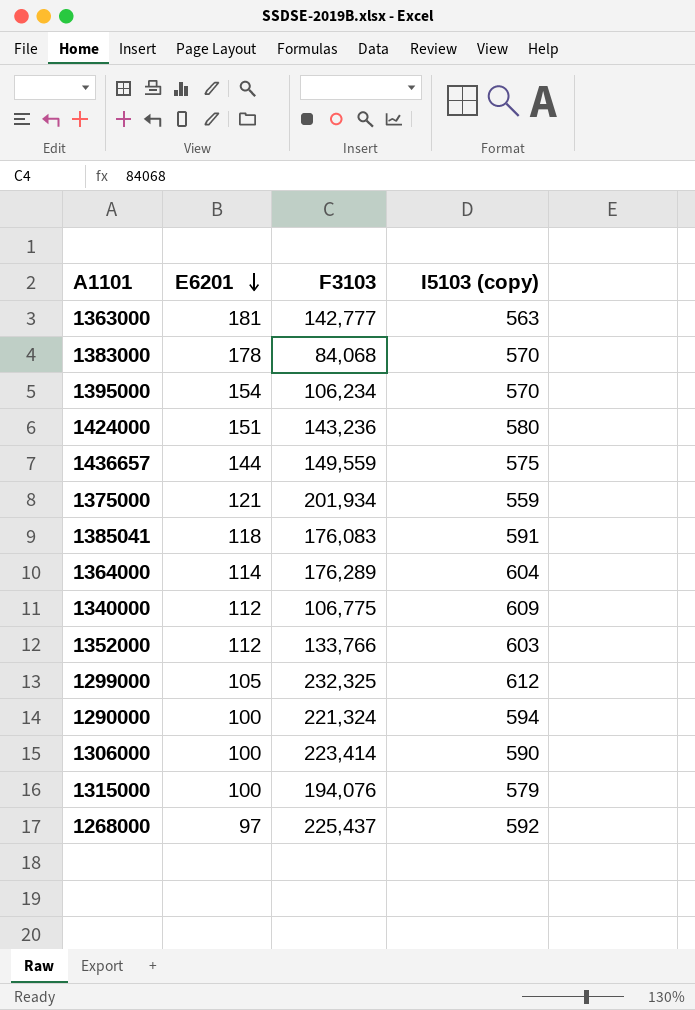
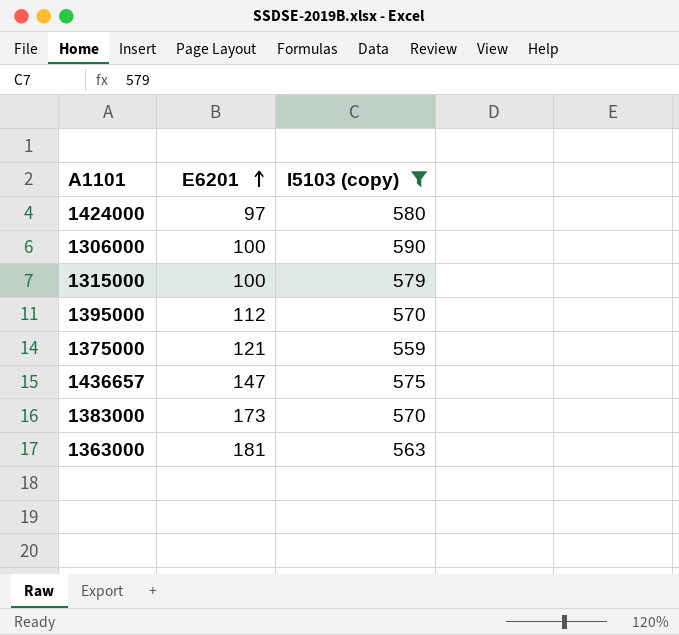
filter: none -> I5103 (copy) <= 590
row order: E6201 descending -> E6201 ascending
column F3103 | position: 3 -> none
1424000 | E6201: 151 -> 97
1395000 | E6201: 154 -> 112
1436657 | E6201: 144 -> 147
1383000 | E6201: 178 -> 173

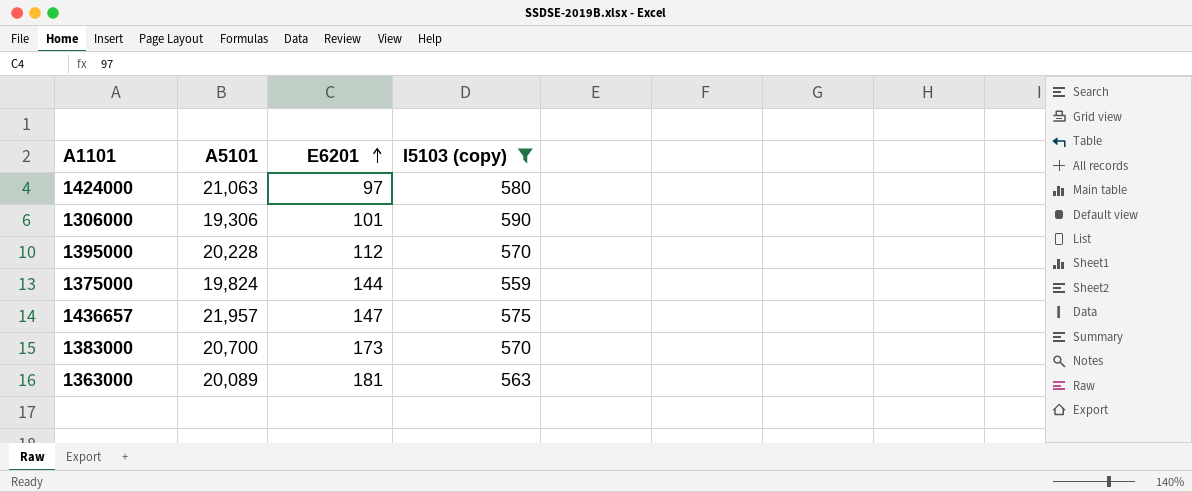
column A5101 | position: none -> 2
row 1315000: 100 | 579 -> none
1306000 | E6201: 100 -> 101
1375000 | E6201: 121 -> 144

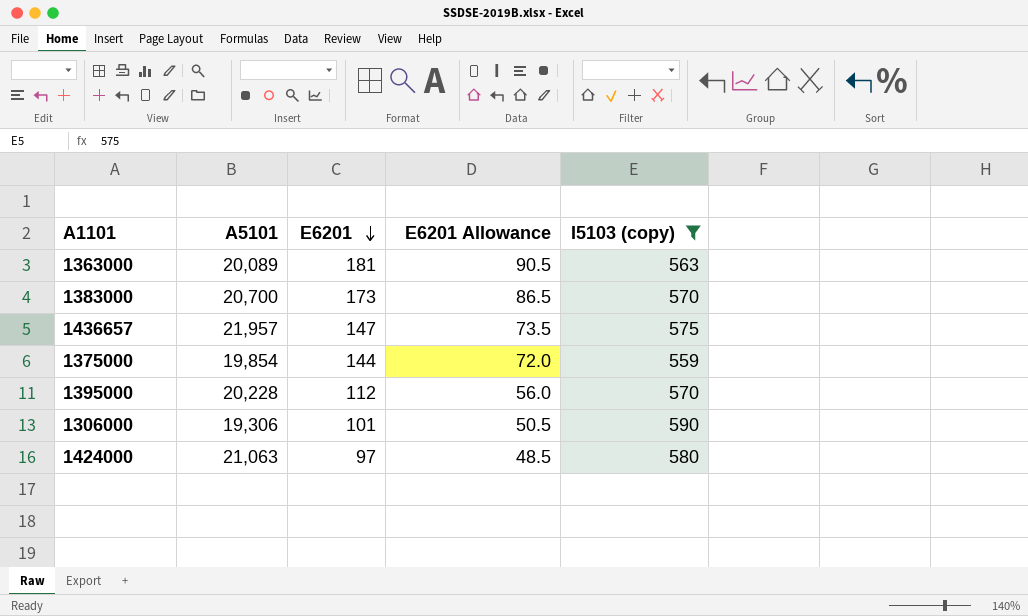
row order: E6201 ascending -> E6201 descending
column E6201 Allowance | formula: none -> [E6201] * 0.5
1375000 | A5101: 19,824 -> 19,854

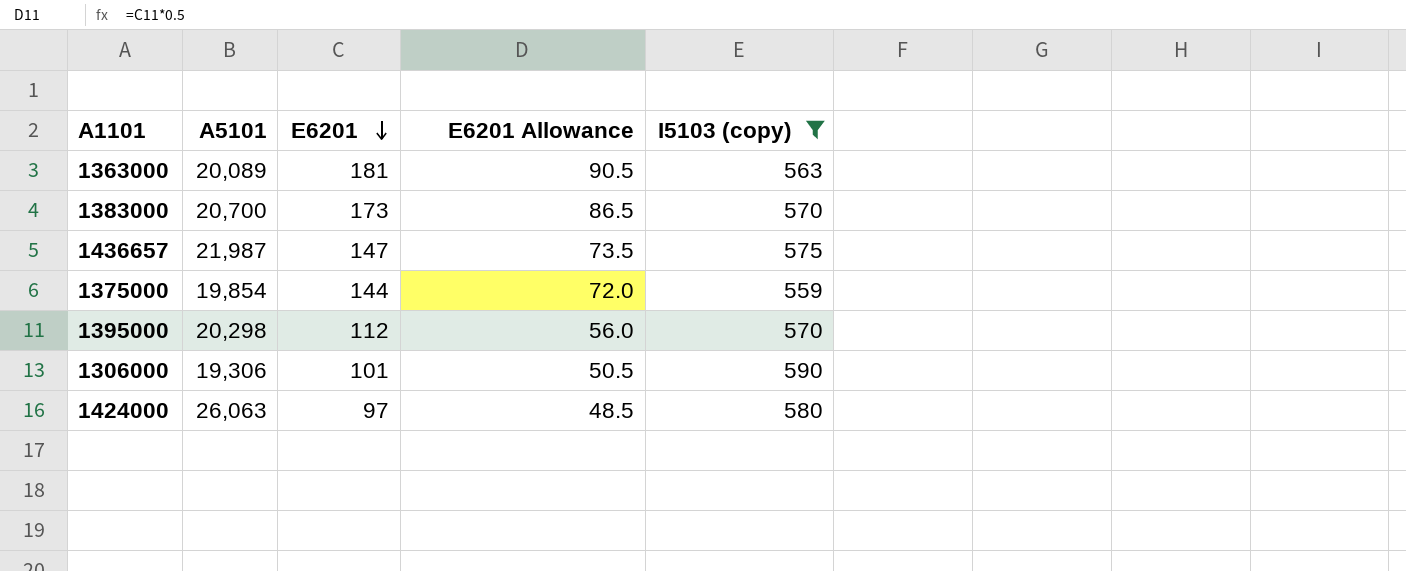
1436657 | A5101: 21,957 -> 21,987
1395000 | A5101: 20,228 -> 20,298
1424000 | A5101: 21,063 -> 26,063

